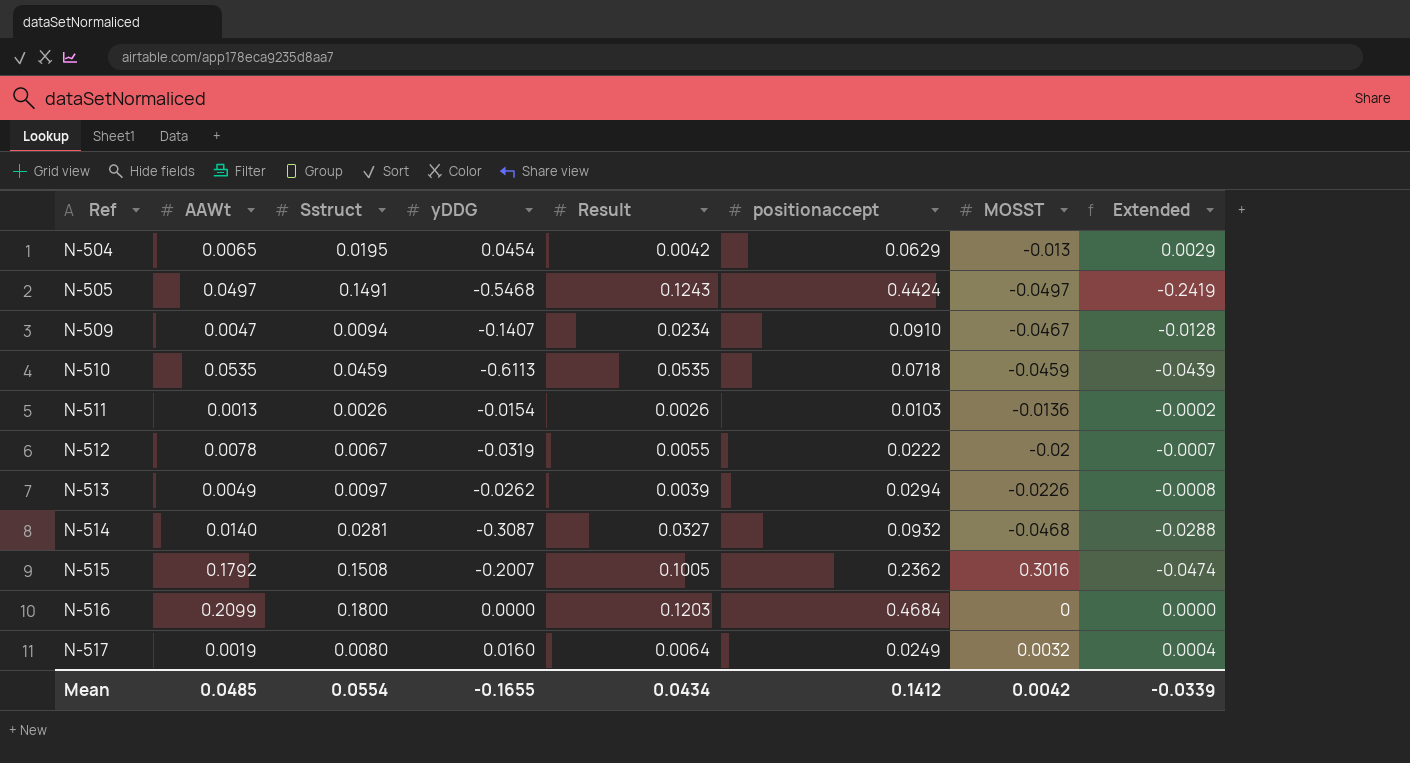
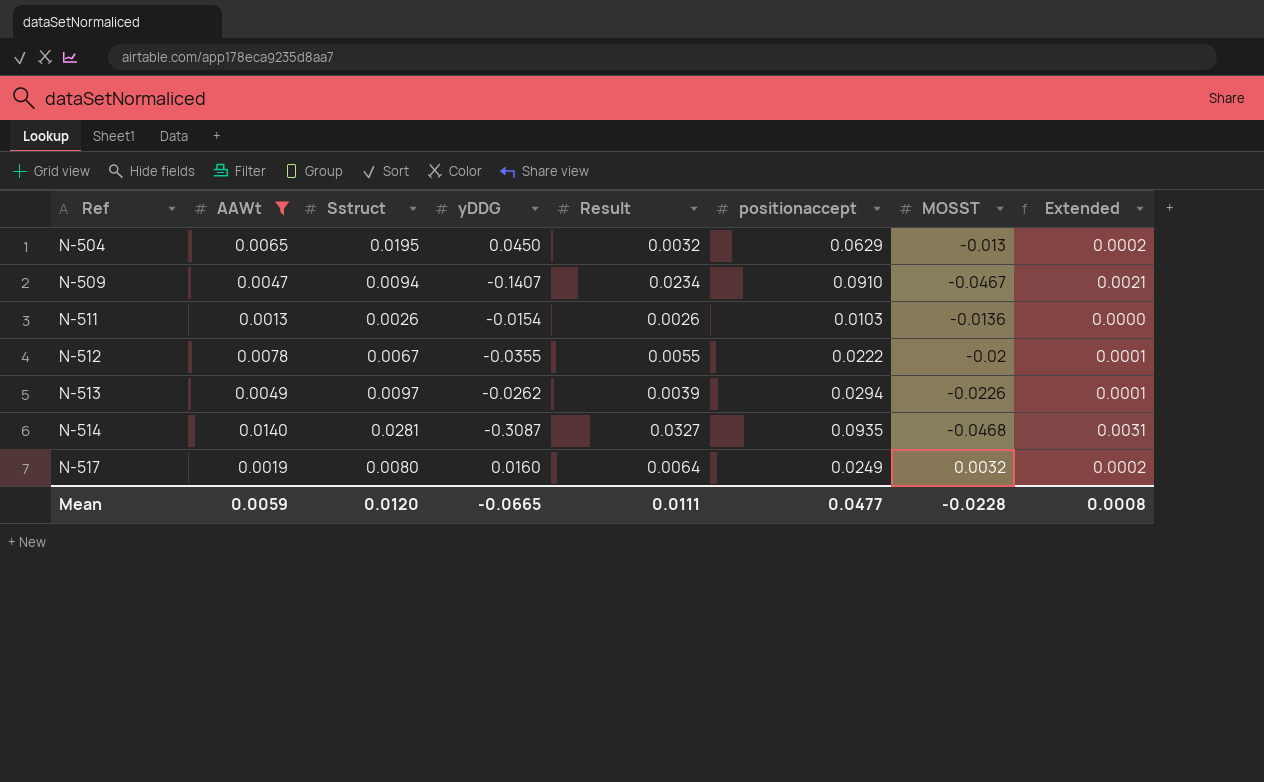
filter: none -> AAWt <= 0.0140
column Extended | formula: [yDDG] * [positionaccept] -> [Result] * [positionaccept]
N-504 | yDDG: 0.0454 -> 0.0450
N-504 | Result: 0.0042 -> 0.0032
N-512 | yDDG: -0.0319 -> -0.0355
N-514 | positionaccept: 0.0932 -> 0.0935
Mean | AAWt: 0.0485 -> 0.0059
Mean | Sstruct: 0.0554 -> 0.0120
Mean | yDDG: -0.1655 -> -0.0665
Mean | Result: 0.0434 -> 0.0111
Mean | positionaccept: 0.1412 -> 0.0477
Mean | MOSST: 0.0042 -> -0.0228
Mean | Extended: -0.0339 -> 0.0008

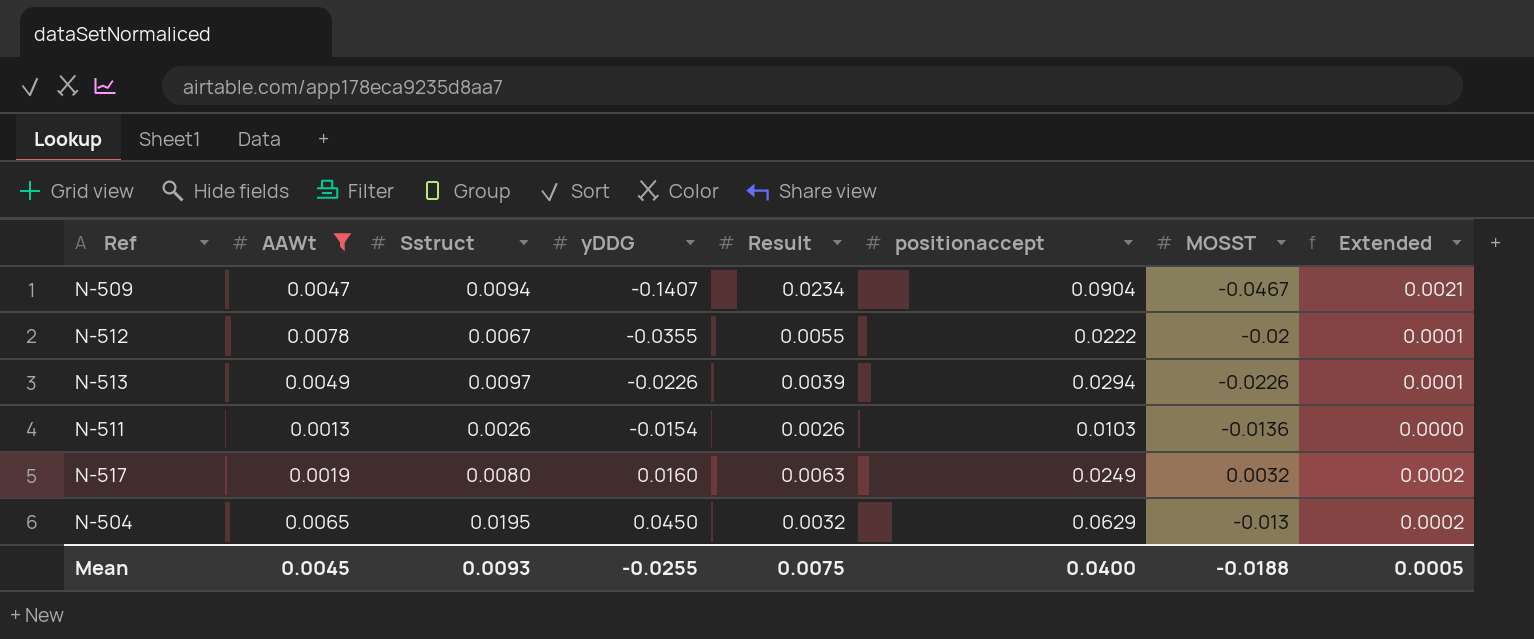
row order: Ref ascending -> yDDG ascending
row N-514: 0.0140 | 0.0281 | -0.3087 | 0.0327 | 0.0935 | -0.0468 | 0.0031 -> none
N-509 | positionaccept: 0.0910 -> 0.0904
N-513 | yDDG: -0.0262 -> -0.0226
N-517 | Result: 0.0064 -> 0.0063
Mean | AAWt: 0.0059 -> 0.0045
Mean | Sstruct: 0.0120 -> 0.0093
Mean | yDDG: -0.0665 -> -0.0255
Mean | Result: 0.0111 -> 0.0075
Mean | positionaccept: 0.0477 -> 0.0400
Mean | MOSST: -0.0228 -> -0.0188
Mean | Extended: 0.0008 -> 0.0005

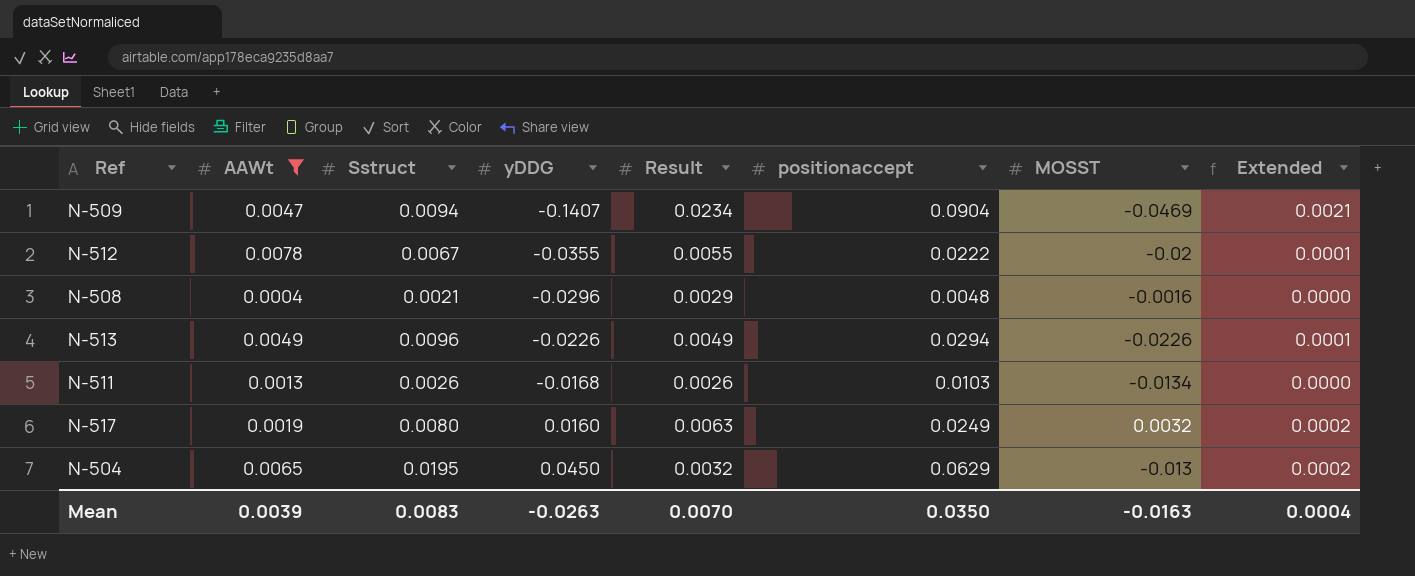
N-509 | MOSST: -0.0467 -> -0.0469
row N-508: none -> 0.0004 | 0.0021 | -0.0296 | 0.0029 | 0.0048 | -0.0016 | 0.0000
N-513 | Sstruct: 0.0097 -> 0.0096
N-513 | Result: 0.0039 -> 0.0049
N-511 | yDDG: -0.0154 -> -0.0168
N-511 | MOSST: -0.0136 -> -0.0134
Mean | AAWt: 0.0045 -> 0.0039
Mean | Sstruct: 0.0093 -> 0.0083
Mean | yDDG: -0.0255 -> -0.0263
Mean | Result: 0.0075 -> 0.0070
Mean | positionaccept: 0.0400 -> 0.0350
Mean | MOSST: -0.0188 -> -0.0163
Mean | Extended: 0.0005 -> 0.0004

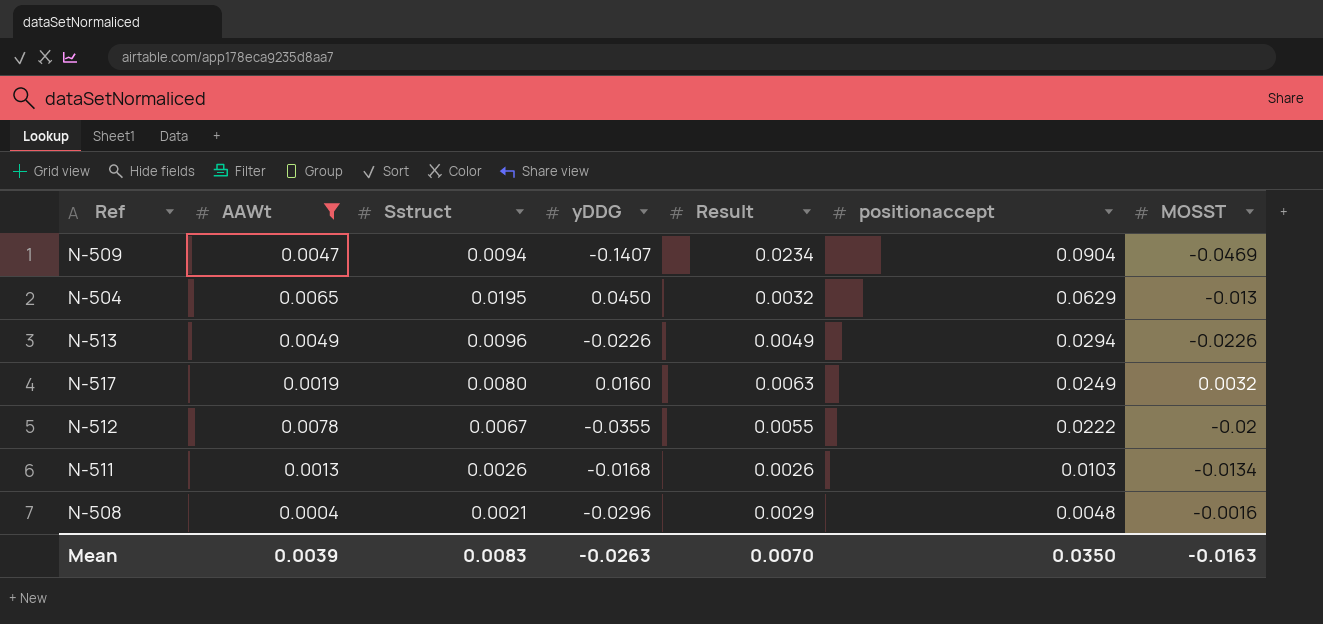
row order: yDDG ascending -> positionaccept descending
column Extended | formula: [Result] * [positionaccept] -> none

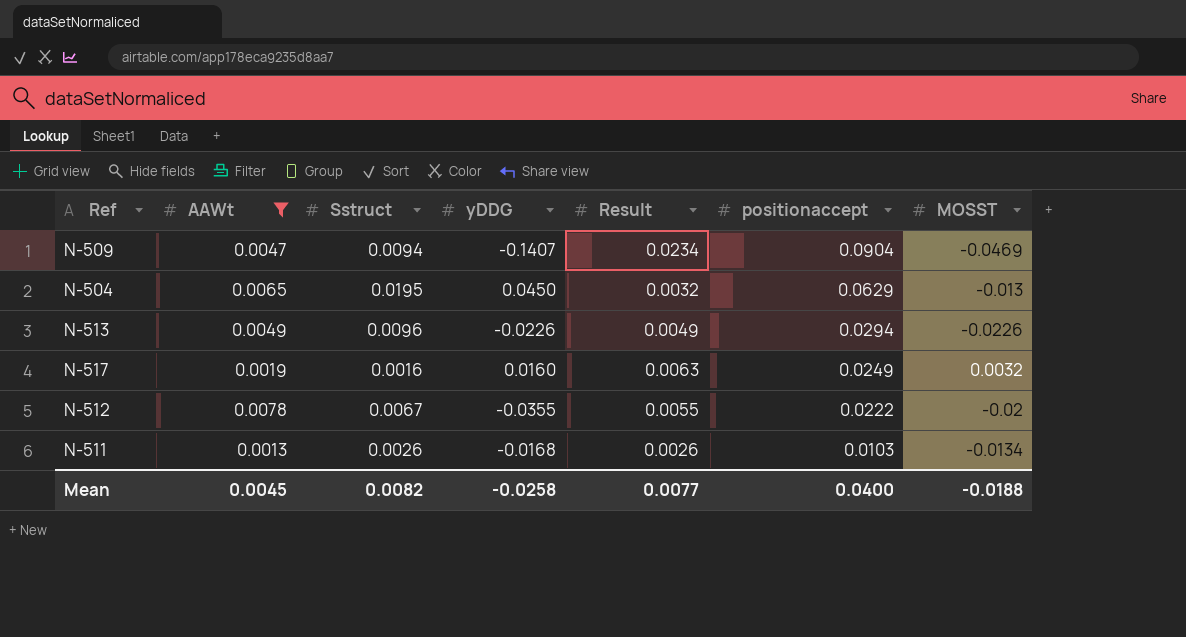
row N-508: 0.0004 | 0.0021 | -0.0296 | 0.0029 | 0.0048 | -0.0016 -> none
N-517 | Sstruct: 0.0080 -> 0.0016
Mean | AAWt: 0.0039 -> 0.0045
Mean | Sstruct: 0.0083 -> 0.0082
Mean | yDDG: -0.0263 -> -0.0258
Mean | Result: 0.0070 -> 0.0077
Mean | positionaccept: 0.0350 -> 0.0400
Mean | MOSST: -0.0163 -> -0.0188

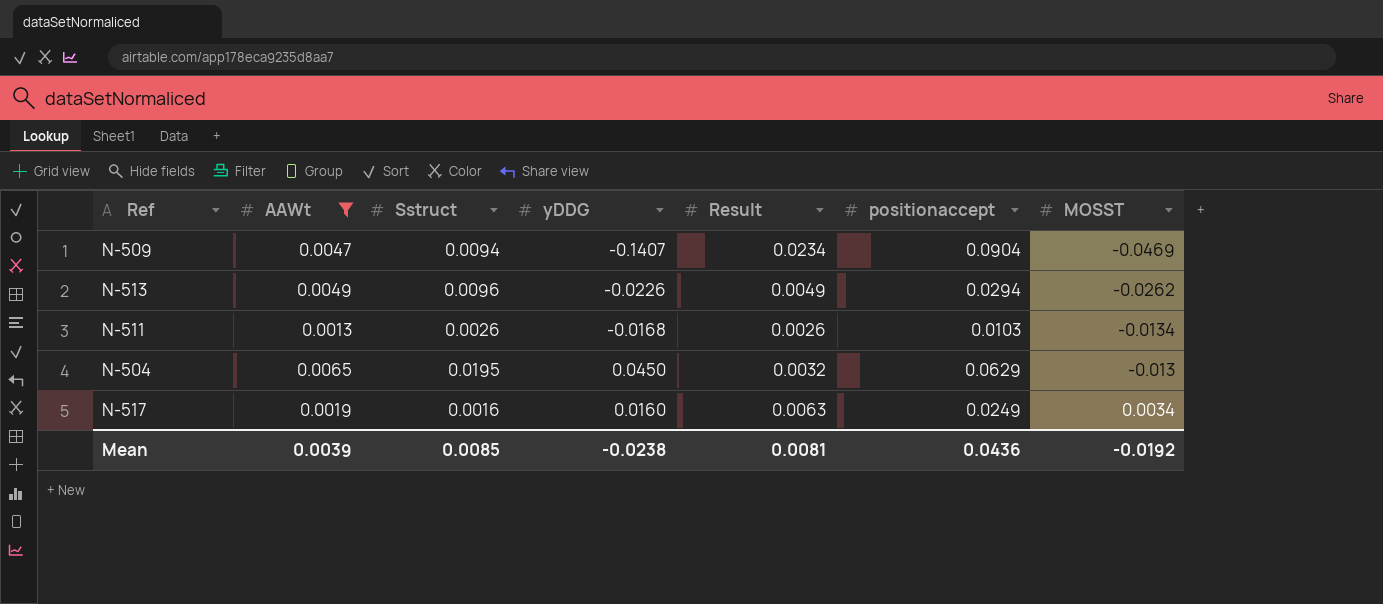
row order: positionaccept descending -> MOSST ascending
row N-512: 0.0078 | 0.0067 | -0.0355 | 0.0055 | 0.0222 | -0.02 -> none
N-513 | MOSST: -0.0226 -> -0.0262
N-517 | MOSST: 0.0032 -> 0.0034
Mean | AAWt: 0.0045 -> 0.0039
Mean | Sstruct: 0.0082 -> 0.0085
Mean | yDDG: -0.0258 -> -0.0238
Mean | Result: 0.0077 -> 0.0081
Mean | positionaccept: 0.0400 -> 0.0436
Mean | MOSST: -0.0188 -> -0.0192

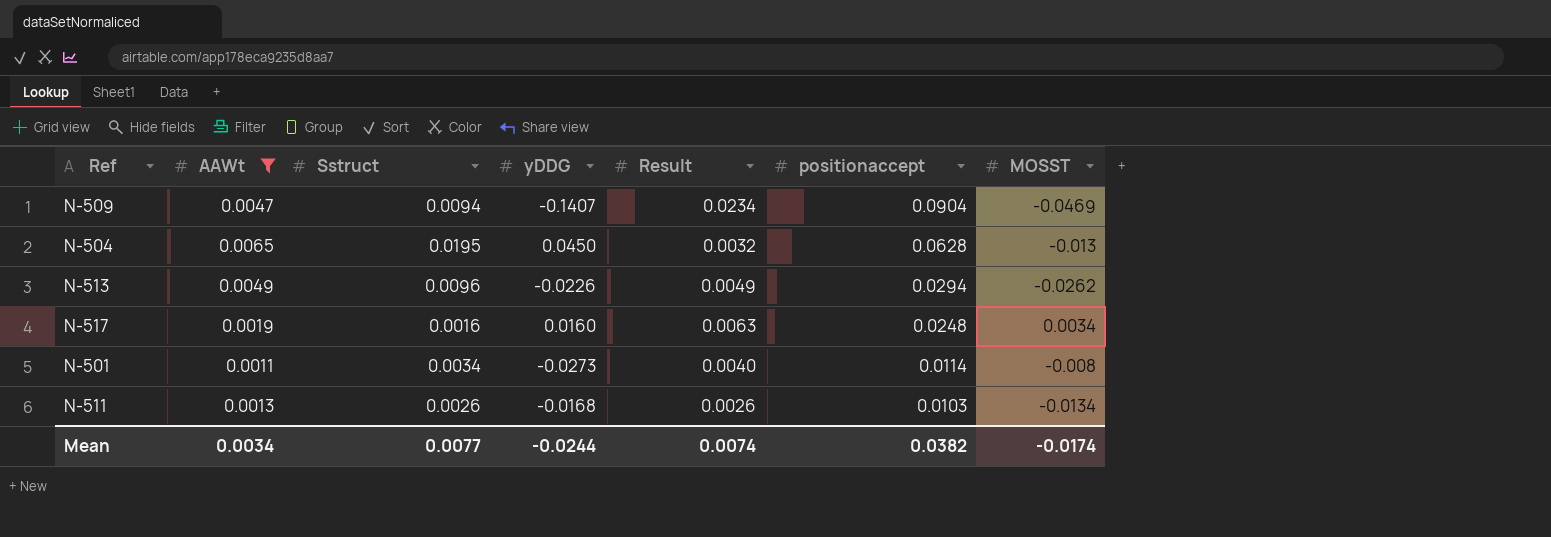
row order: MOSST ascending -> positionaccept descending
N-504 | positionaccept: 0.0629 -> 0.0628
N-517 | positionaccept: 0.0249 -> 0.0248
row N-501: none -> 0.0011 | 0.0034 | -0.0273 | 0.0040 | 0.0114 | -0.008
Mean | AAWt: 0.0039 -> 0.0034
Mean | Sstruct: 0.0085 -> 0.0077
Mean | yDDG: -0.0238 -> -0.0244
Mean | Result: 0.0081 -> 0.0074
Mean | positionaccept: 0.0436 -> 0.0382
Mean | MOSST: -0.0192 -> -0.0174

